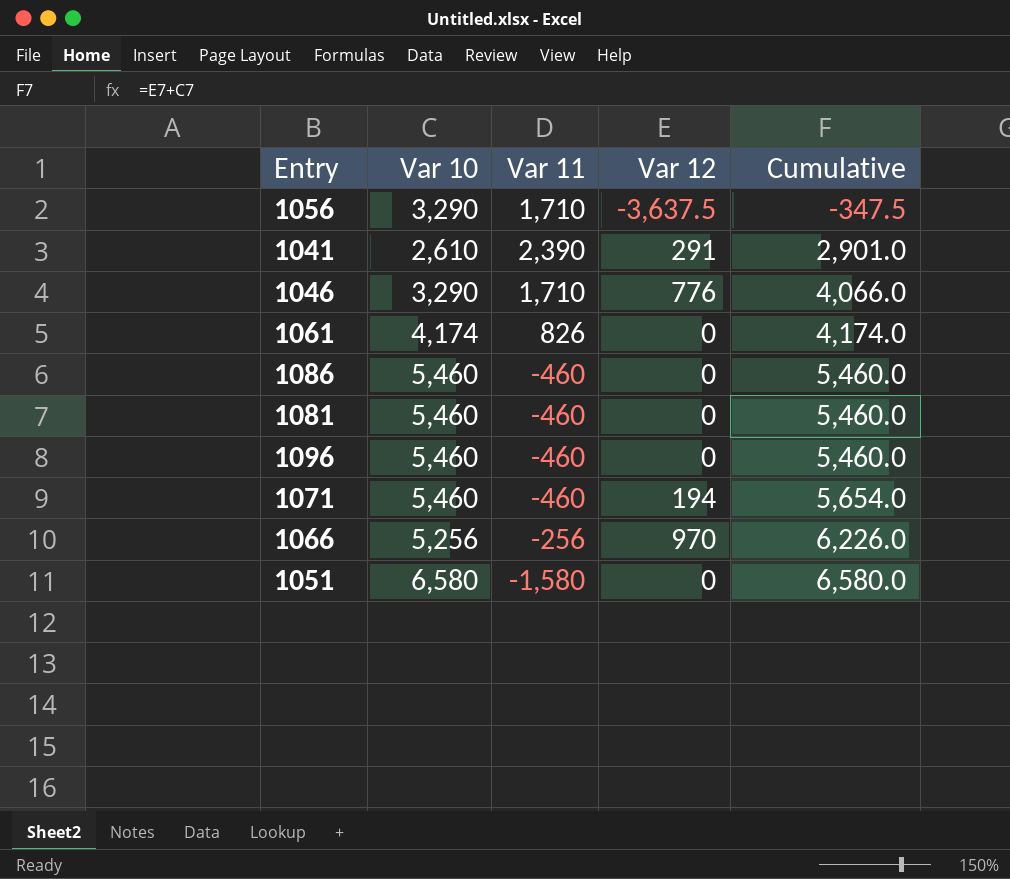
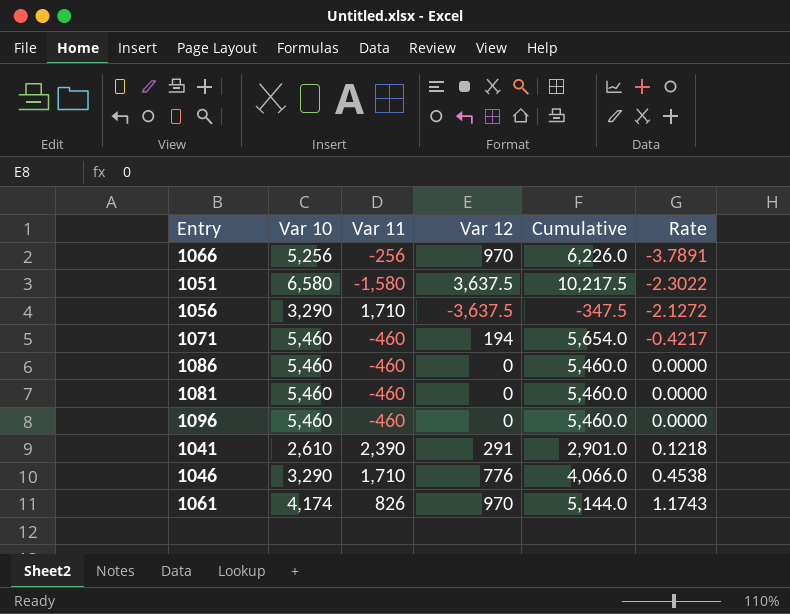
row order: Cumulative ascending -> Rate ascending
column Rate | formula: none -> [Var 12] / [Var 11]
1051 | Var 12: 0 -> 3,637.5
1051 | Cumulative: 6,580.0 -> 10,217.5
1061 | Var 12: 0 -> 970
1061 | Cumulative: 4,174.0 -> 5,144.0

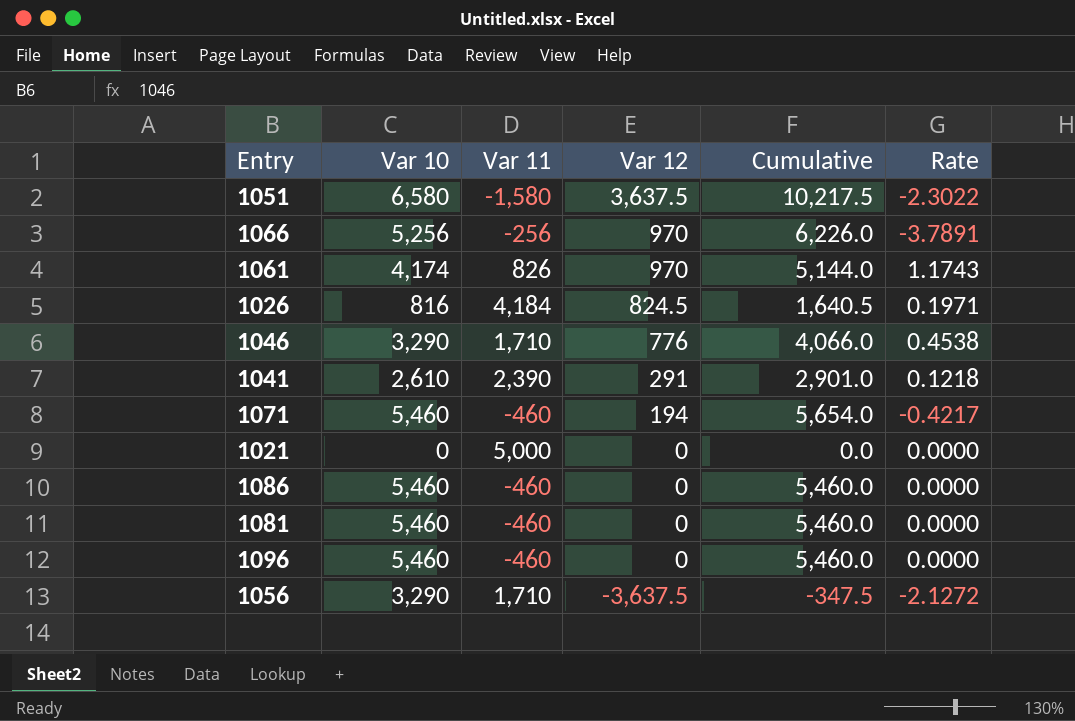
row order: Rate ascending -> Var 12 descending
row 1026: none -> 816 | 4,184 | 824.5 | 1,640.5 | 0.1971
row 1021: none -> 0 | 5,000 | 0 | 0.0 | 0.0000

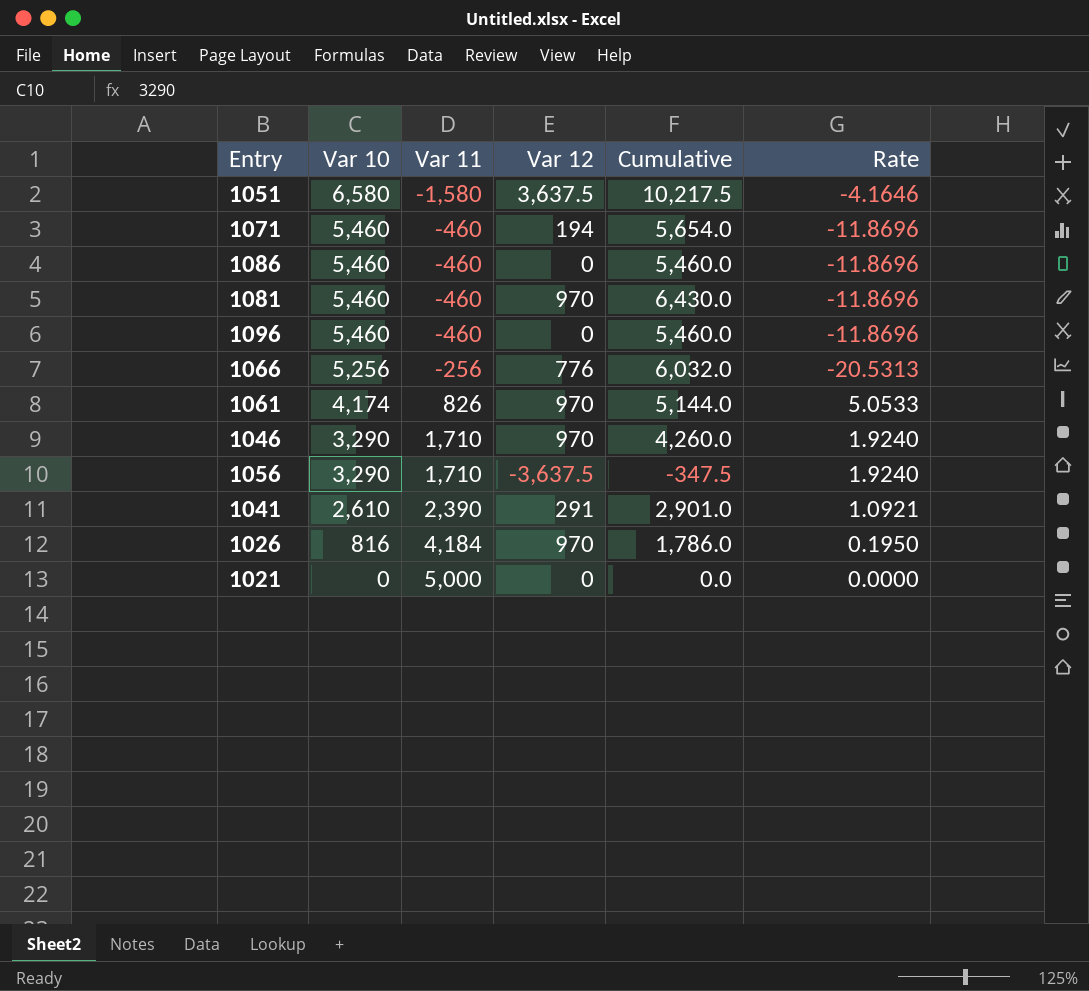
row order: Var 12 descending -> Var 10 descending
column Rate | formula: [Var 12] / [Var 11] -> [Var 10] / [Var 11]
1081 | Var 12: 0 -> 970
1081 | Cumulative: 5,460.0 -> 6,430.0
1066 | Var 12: 970 -> 776
1066 | Cumulative: 6,226.0 -> 6,032.0
1046 | Var 12: 776 -> 970
1046 | Cumulative: 4,066.0 -> 4,260.0
1026 | Var 12: 824.5 -> 970
1026 | Cumulative: 1,640.5 -> 1,786.0

